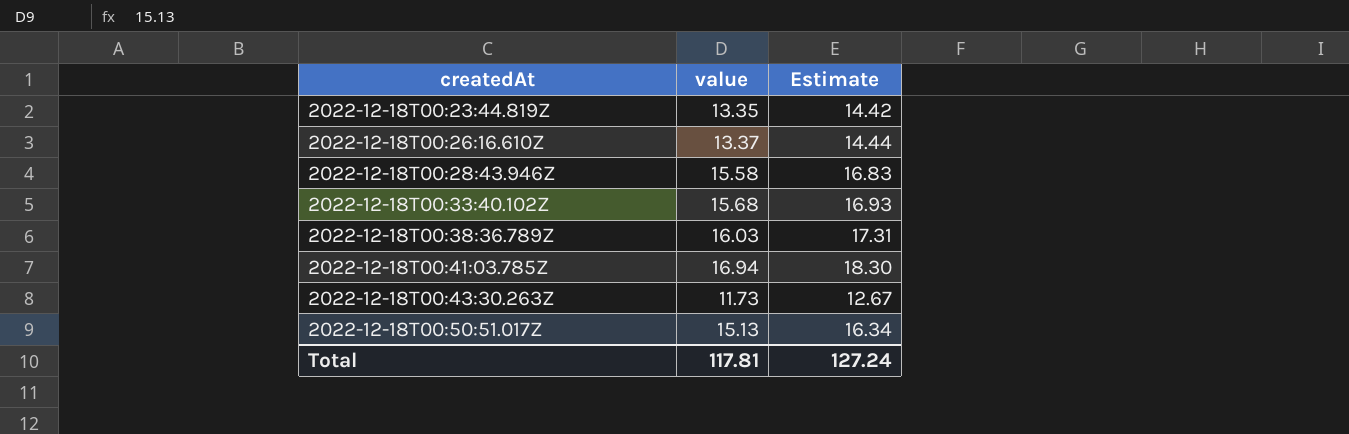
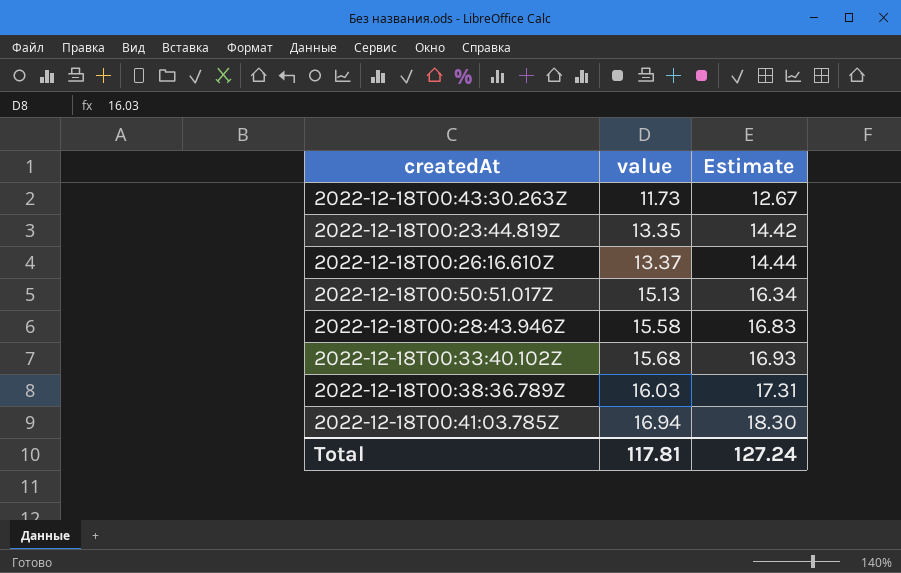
row order: createdAt ascending -> value ascending

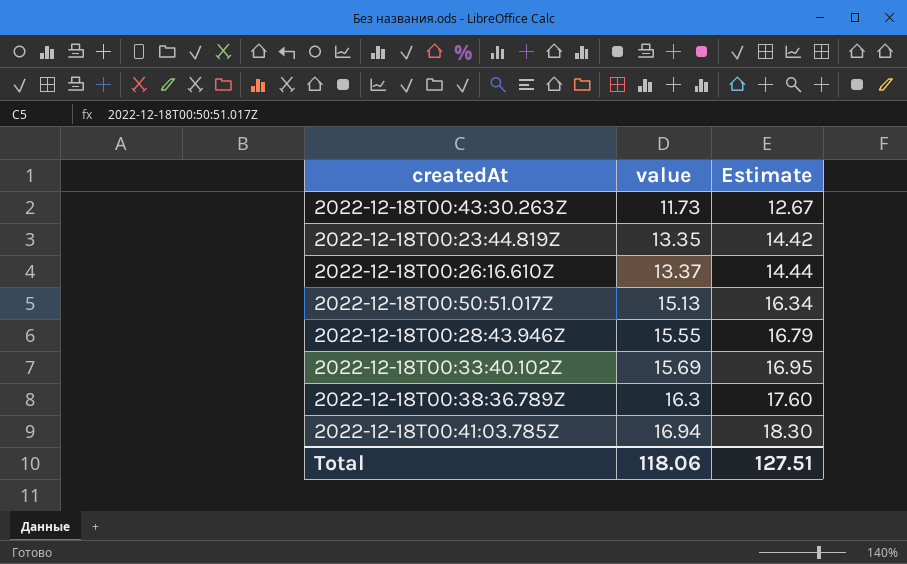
2022-12-18T00:28:43.946Z | value: 15.58 -> 15.55
2022-12-18T00:28:43.946Z | Estimate: 16.83 -> 16.79
2022-12-18T00:33:40.102Z | value: 15.68 -> 15.69
2022-12-18T00:33:40.102Z | Estimate: 16.93 -> 16.95
2022-12-18T00:38:36.789Z | value: 16.03 -> 16.3
2022-12-18T00:38:36.789Z | Estimate: 17.31 -> 17.60
Total | value: 117.81 -> 118.06
Total | Estimate: 127.24 -> 127.51

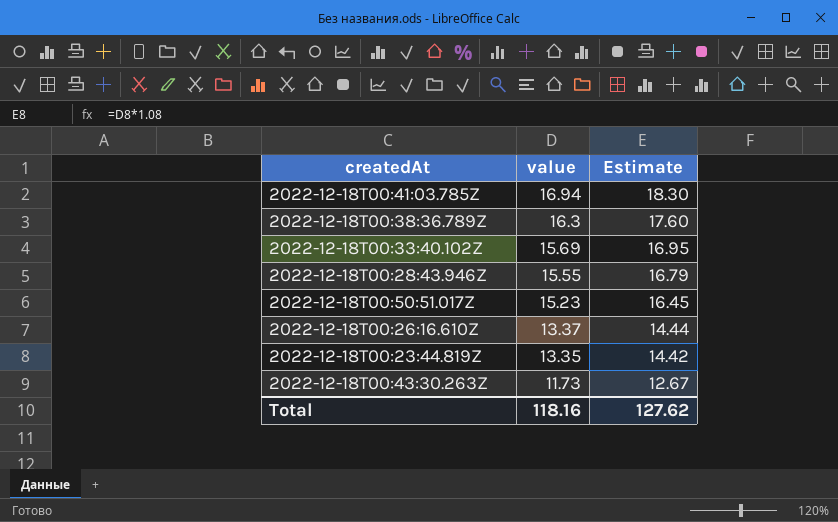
row order: value ascending -> value descending
2022-12-18T00:50:51.017Z | value: 15.13 -> 15.23
2022-12-18T00:50:51.017Z | Estimate: 16.34 -> 16.45
Total | value: 118.06 -> 118.16
Total | Estimate: 127.51 -> 127.62

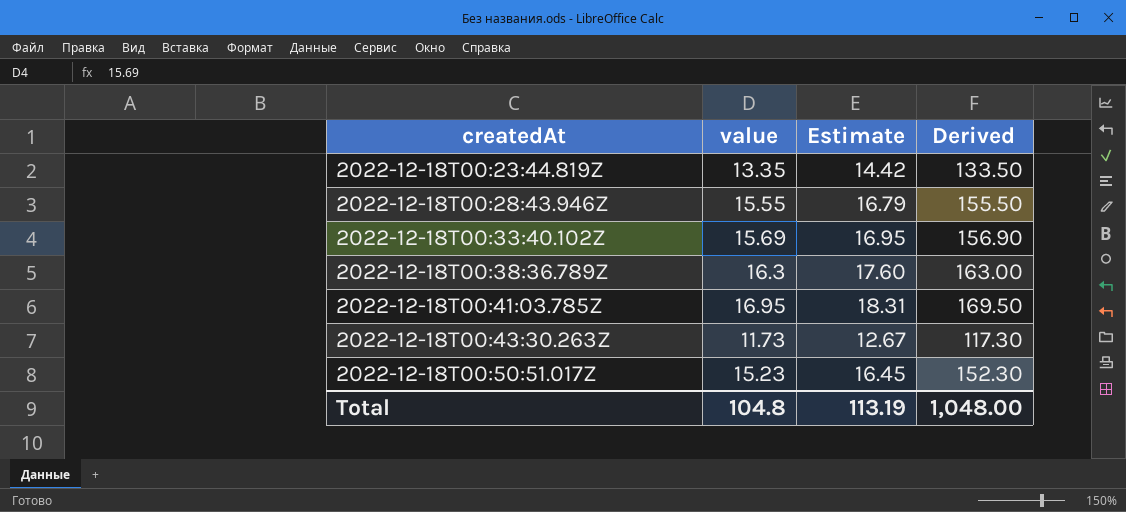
row order: value descending -> createdAt ascending
column Derived | formula: none -> [value] * 10
row 2022-12-18T00:26:16.610Z: 13.37 | 14.44 -> none
2022-12-18T00:41:03.785Z | value: 16.94 -> 16.95
2022-12-18T00:41:03.785Z | Estimate: 18.30 -> 18.31
Total | value: 118.16 -> 104.8
Total | Estimate: 127.62 -> 113.19

